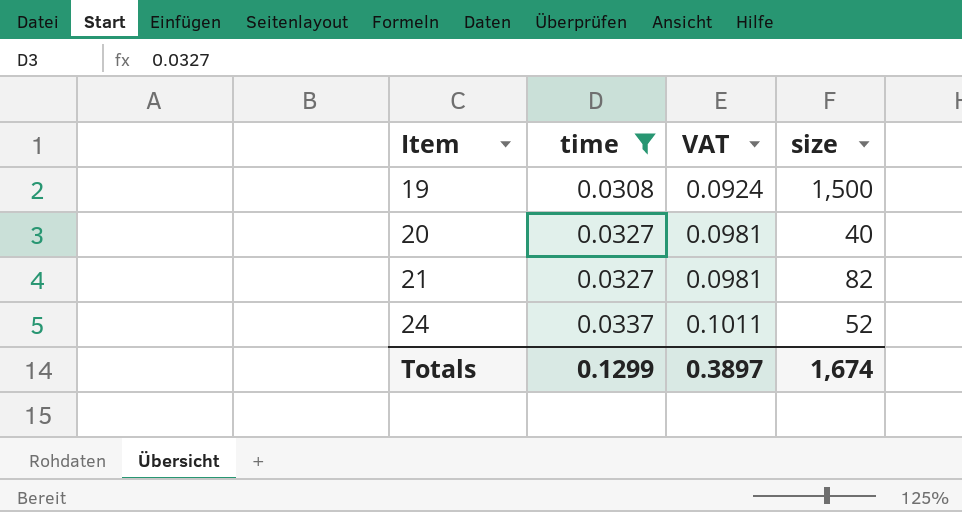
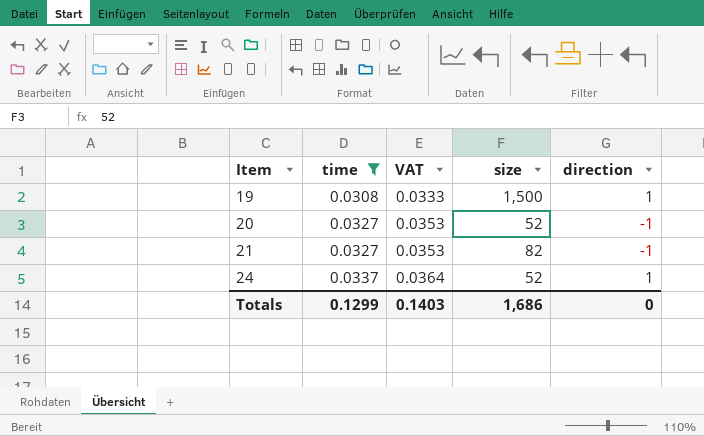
column VAT | formula: [time] * 3 -> [time] * 1.08
column direction | position: none -> 5
20 | size: 40 -> 52
Totals | VAT: 0.3897 -> 0.1403
Totals | size: 1,674 -> 1,686

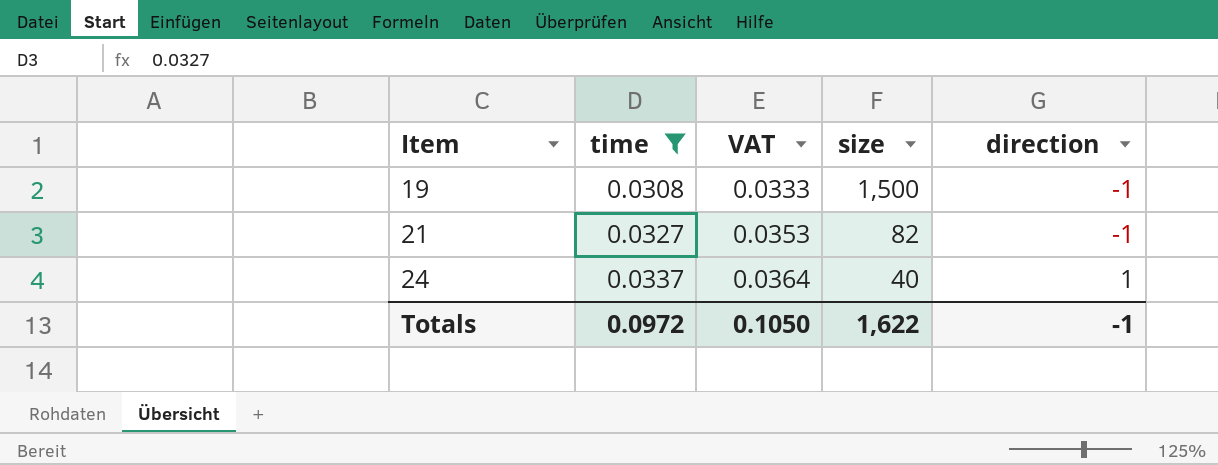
row 20: 0.0327 | 0.0353 | 52 | -1 -> none
19 | direction: 1 -> -1
24 | size: 52 -> 40
Totals | time: 0.1299 -> 0.0972
Totals | VAT: 0.1403 -> 0.1050
Totals | size: 1,686 -> 1,622
Totals | direction: 0 -> -1

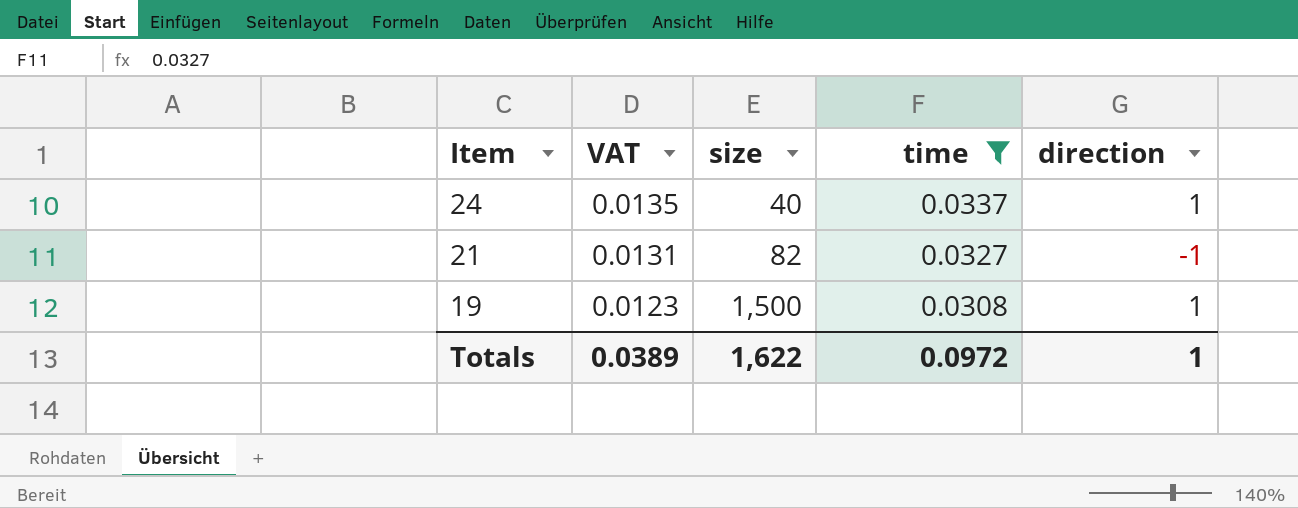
row order: Item ascending -> Item descending
column VAT | formula: [time] * 1.08 -> [time] * 0.4
column time | position: 2 -> 4
19 | direction: -1 -> 1
Totals | VAT: 0.1050 -> 0.0389
Totals | direction: -1 -> 1

